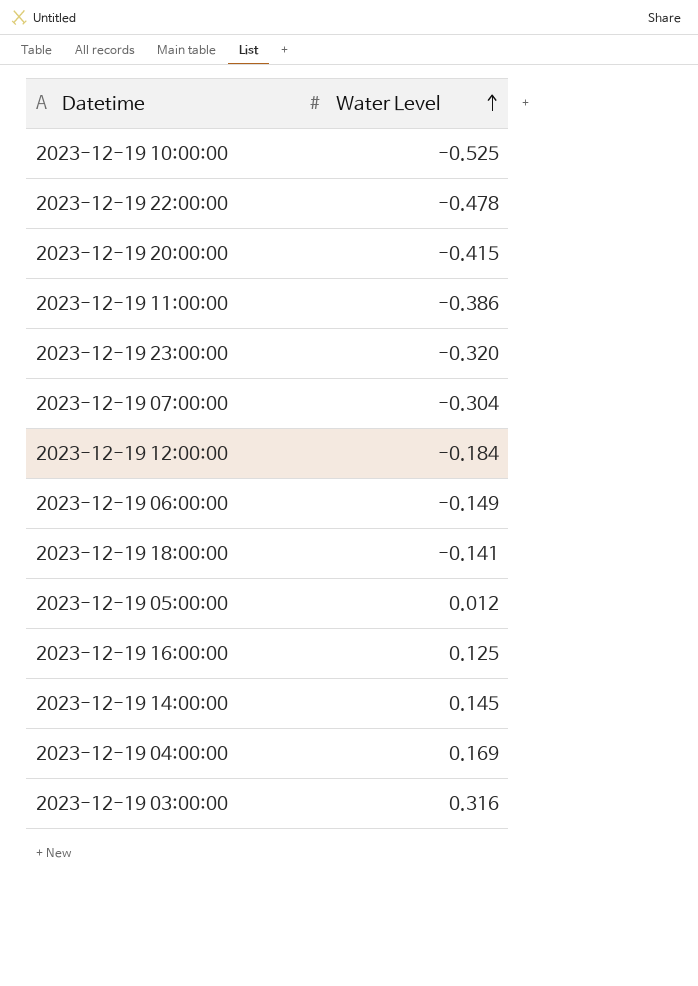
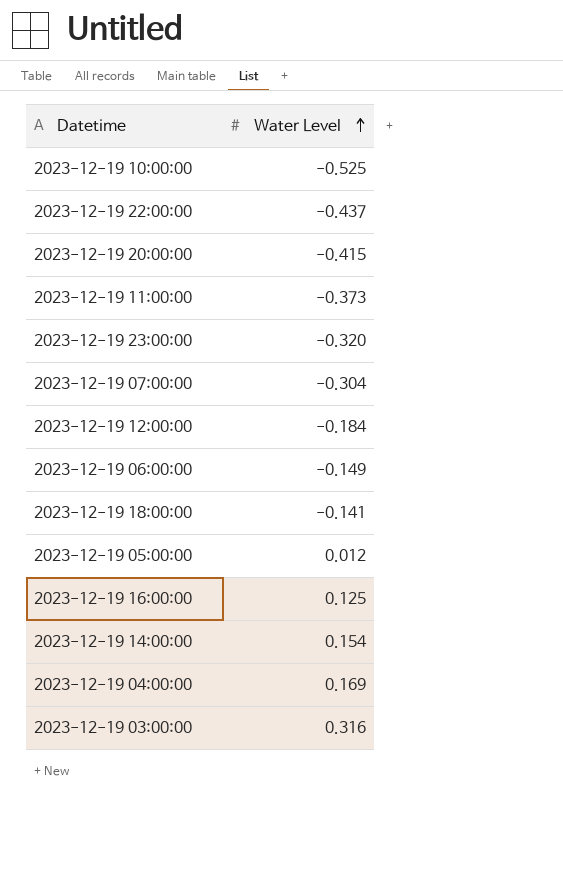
2023-12-19 22:00:00 | Water Level: -0.478 -> -0.437
2023-12-19 11:00:00 | Water Level: -0.386 -> -0.373
2023-12-19 14:00:00 | Water Level: 0.145 -> 0.154

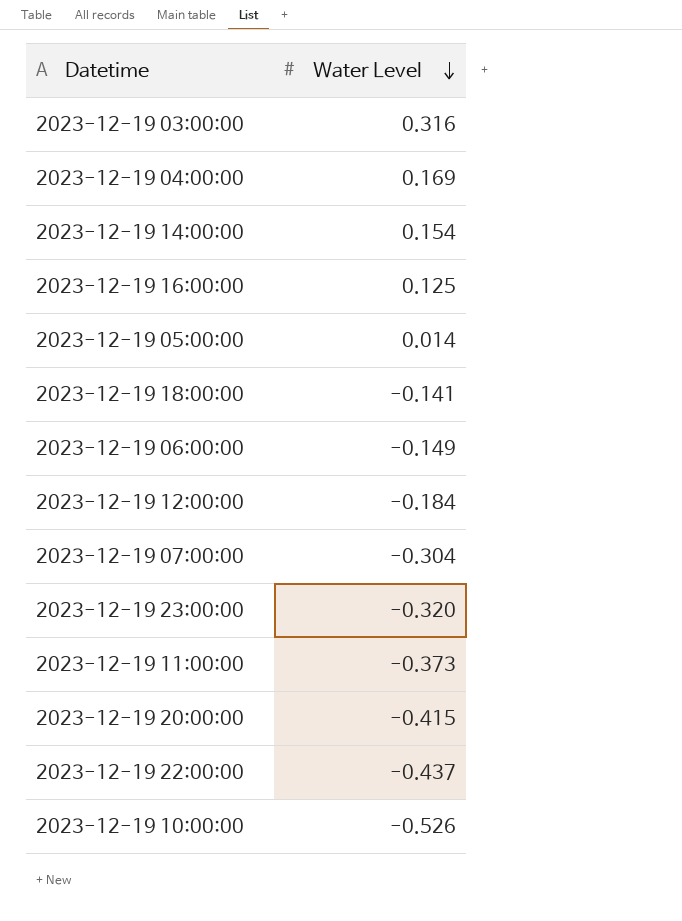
row order: Water Level ascending -> Water Level descending
2023-12-19 05:00:00 | Water Level: 0.012 -> 0.014
2023-12-19 10:00:00 | Water Level: -0.525 -> -0.526

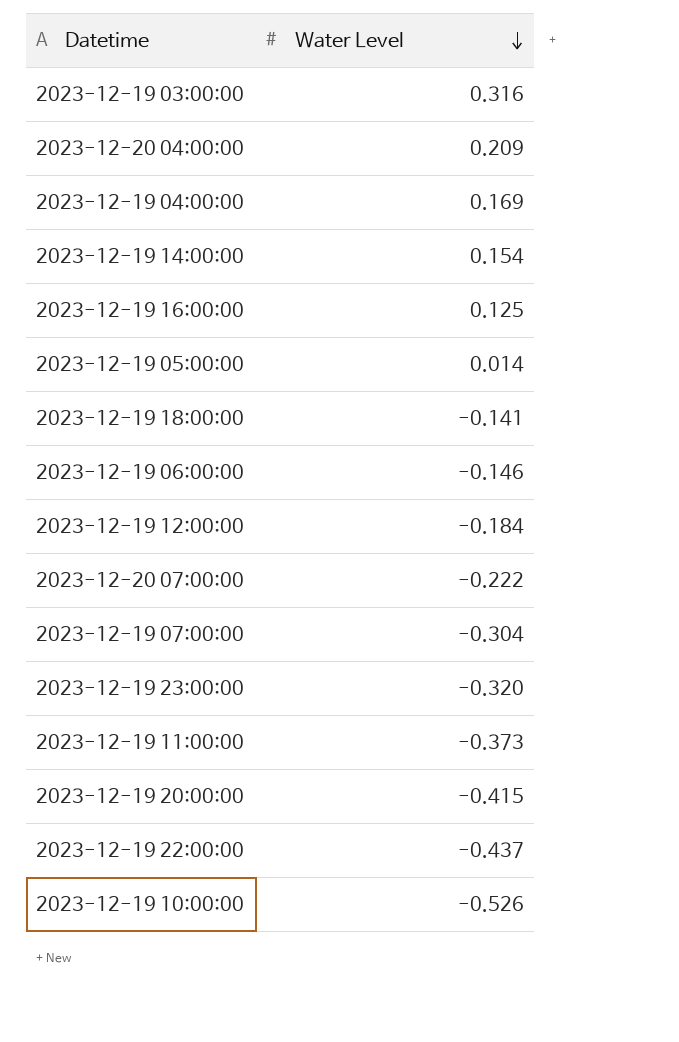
row 2023-12-20 04:00:00: none -> 0.209
2023-12-19 06:00:00 | Water Level: -0.149 -> -0.146
row 2023-12-20 07:00:00: none -> -0.222

